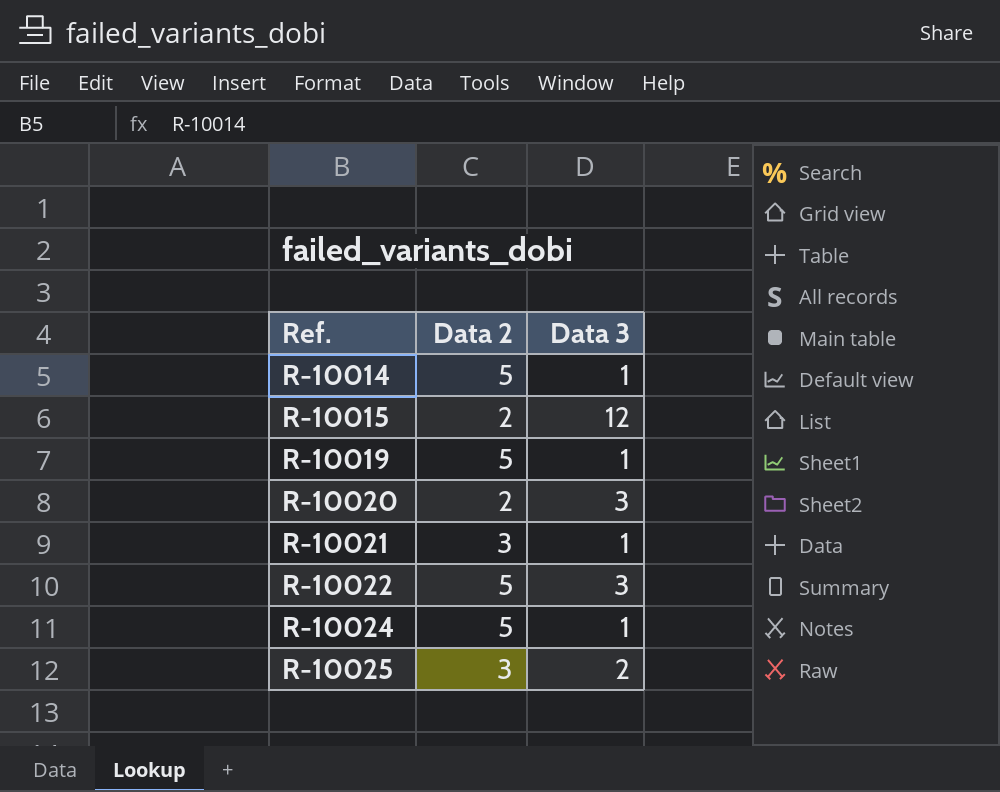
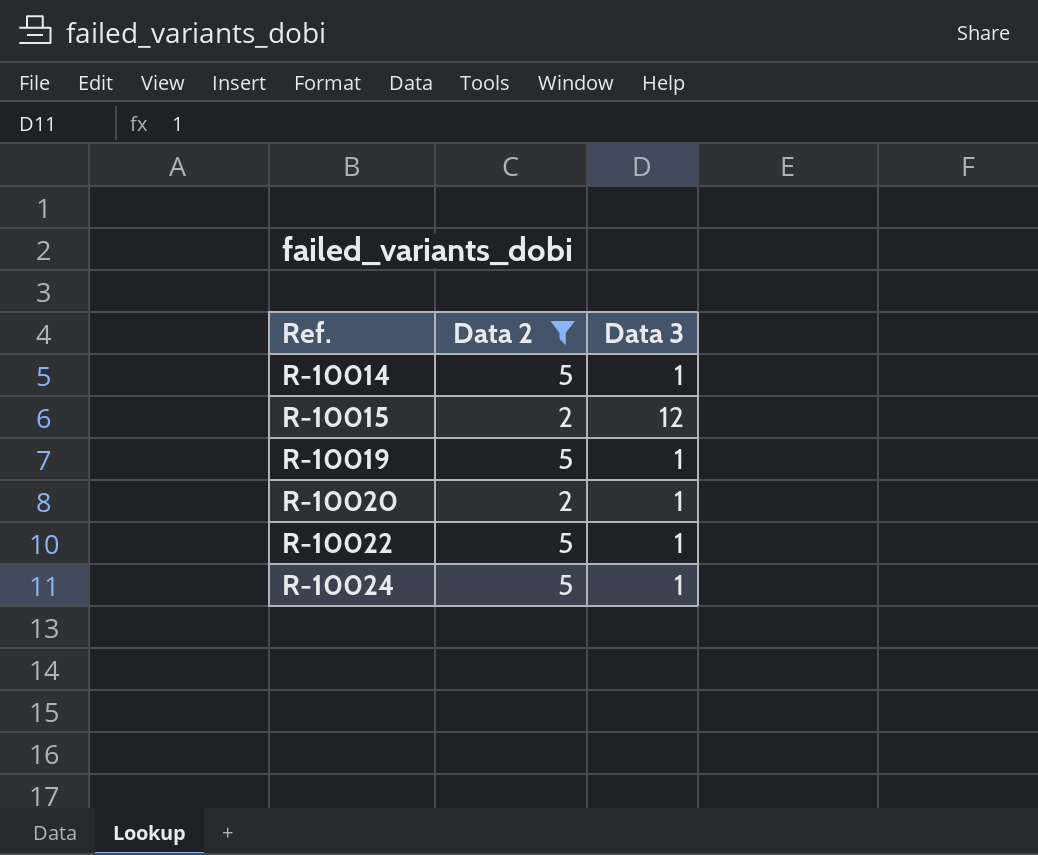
filter: none -> Data 2 != 3
R-10020 | Data 3: 3 -> 1
R-10022 | Data 3: 3 -> 1

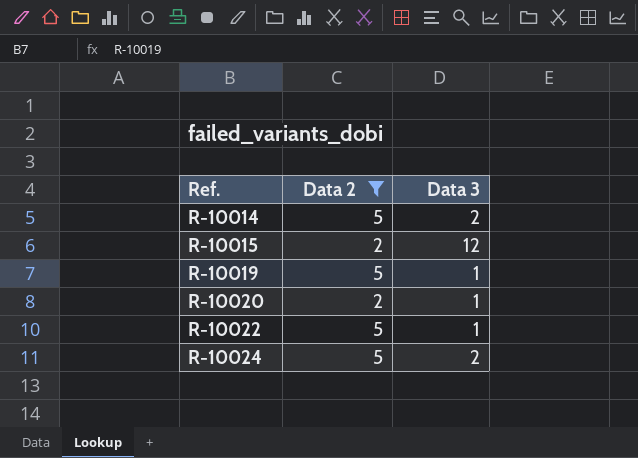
R-10014 | Data 3: 1 -> 2
R-10024 | Data 3: 1 -> 2

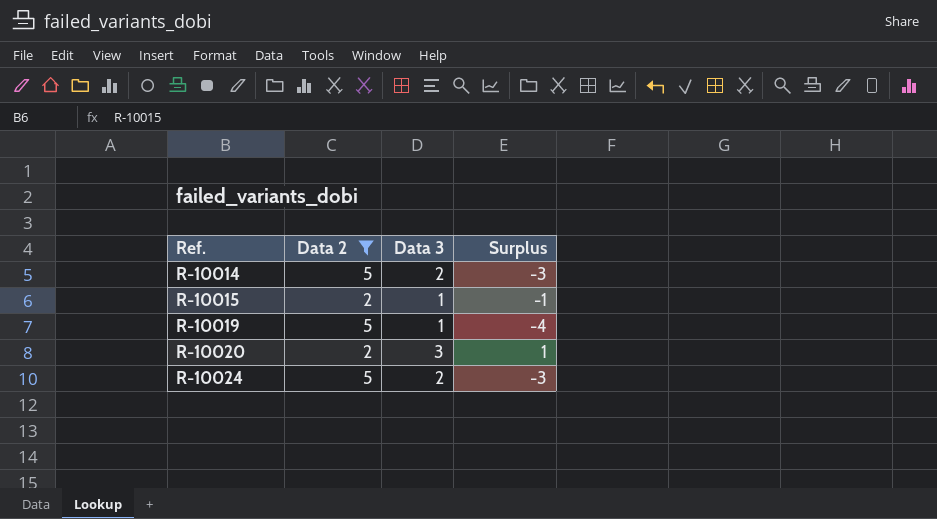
column Surplus | formula: none -> [Data 3] - [Data 2]
row R-10022: 5 | 1 -> none
R-10015 | Data 3: 12 -> 1
R-10020 | Data 3: 1 -> 3

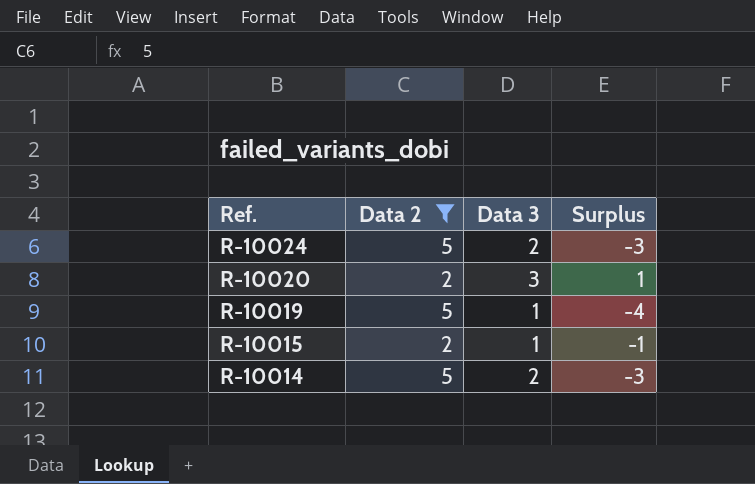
row order: Ref. ascending -> Ref. descending

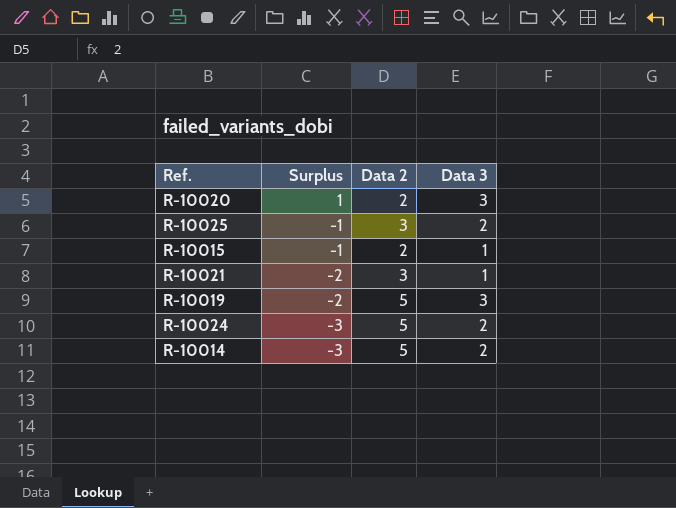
filter: Data 2 != 3 -> none
row order: Ref. descending -> Surplus descending
column Surplus | position: 4 -> 2
R-10019 | Surplus: -4 -> -2
R-10019 | Data 3: 1 -> 3

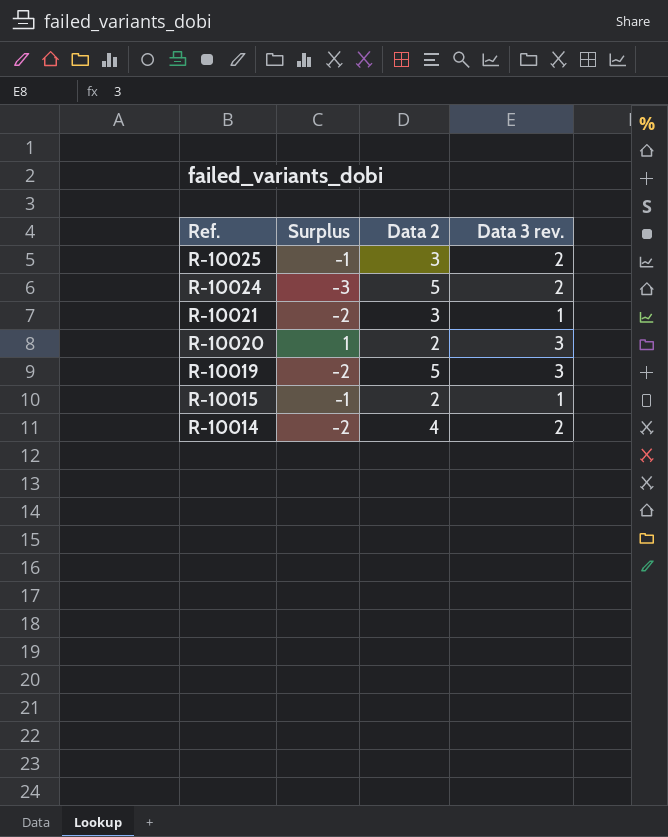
row order: Surplus descending -> Ref. descending
column name: Data 3 -> Data 3 rev.
R-10014 | Surplus: -3 -> -2
R-10014 | Data 2: 5 -> 4

